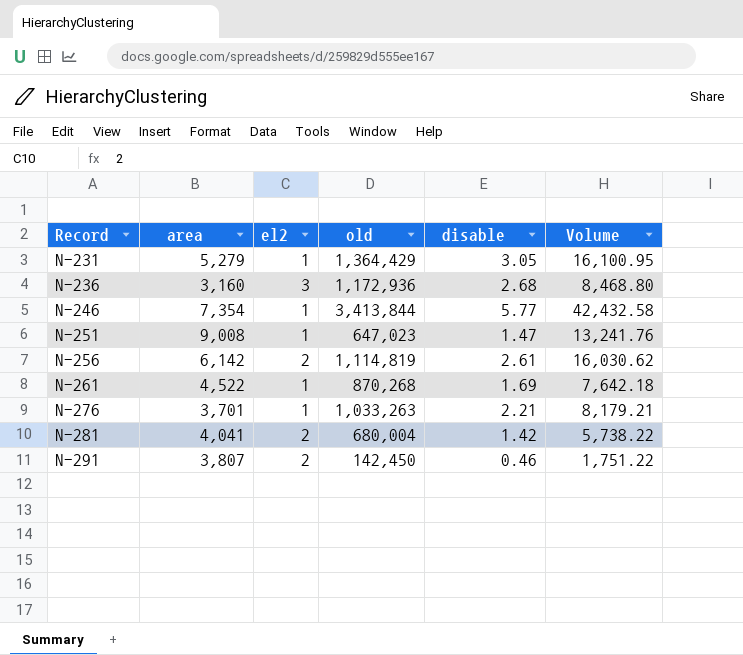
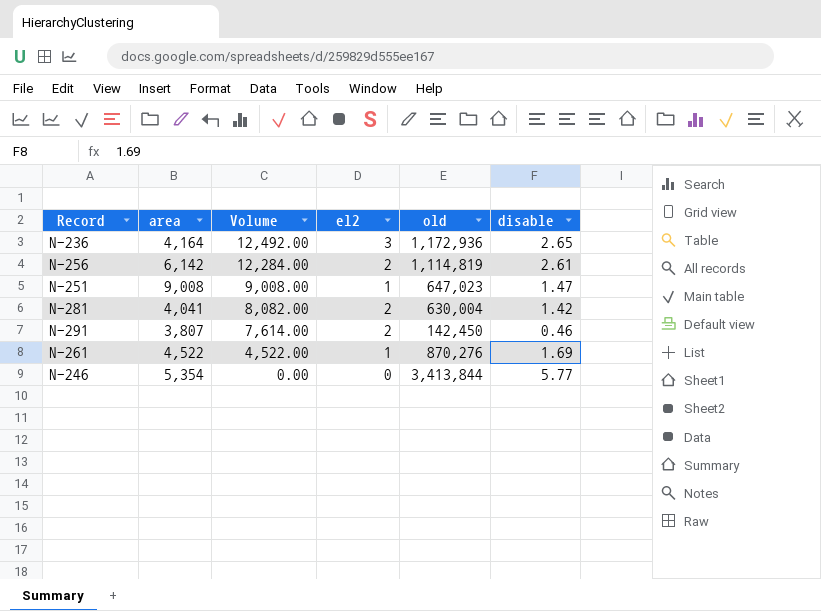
row order: Record ascending -> Volume descending
column Volume | formula: [area] * [disable] -> [area] * [el2]
column Volume | position: 6 -> 3
row N-231: 5,279 | 1 | 1,364,429 | 3.05 | 16,100.95 -> none
row N-276: 3,701 | 1 | 1,033,263 | 2.21 | 8,179.21 -> none
N-236 | area: 3,160 -> 4,164
N-236 | disable: 2.68 -> 2.65
N-281 | old: 680,004 -> 630,004
N-261 | old: 870,268 -> 870,276
N-246 | area: 7,354 -> 5,354
N-246 | el2: 1 -> 0

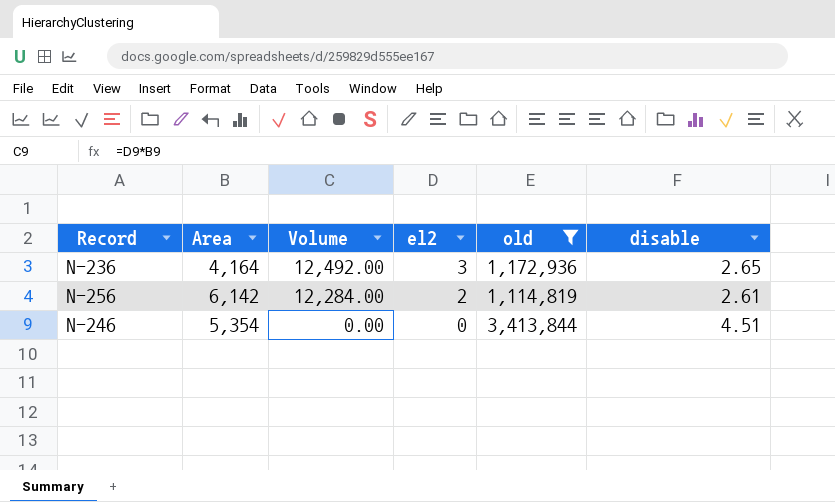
filter: none -> old >= 1,114,819
column name: area -> Area
N-246 | disable: 5.77 -> 4.51

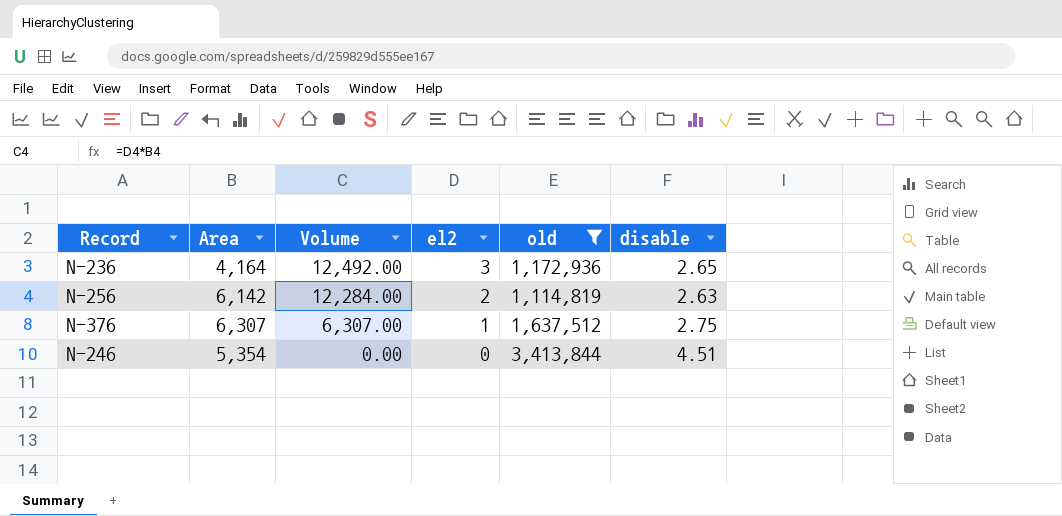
N-256 | disable: 2.61 -> 2.63
row N-376: none -> 6,307 | 6,307.00 | 1 | 1,637,512 | 2.75

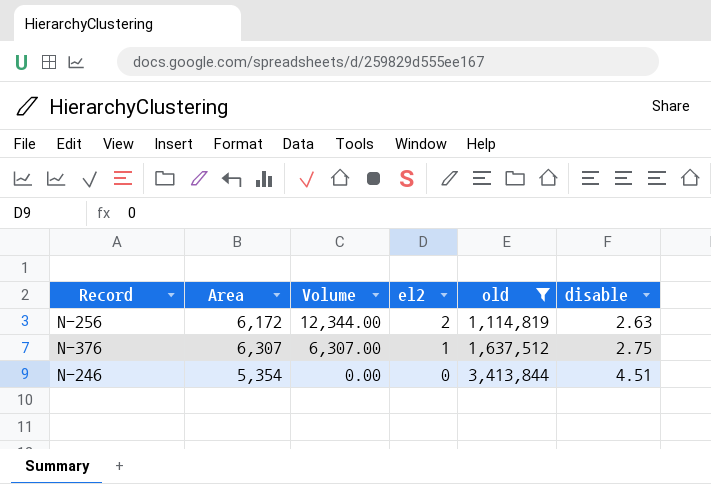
row N-236: 4,164 | 12,492.00 | 3 | 1,172,936 | 2.65 -> none
N-256 | Area: 6,142 -> 6,172
N-256 | Volume: 12,284.00 -> 12,344.00

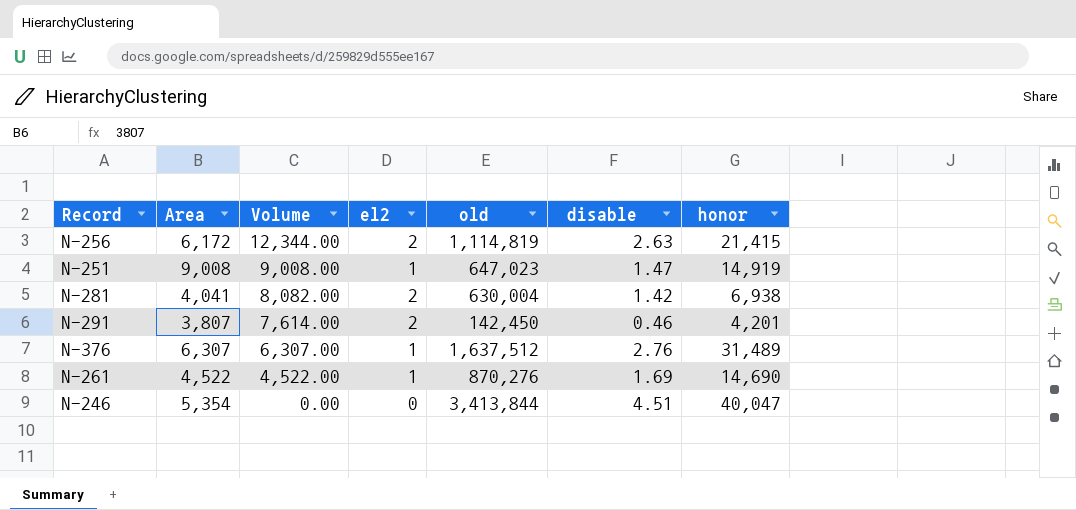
filter: old >= 1,114,819 -> none
column honor | position: none -> 7
N-376 | disable: 2.75 -> 2.76

